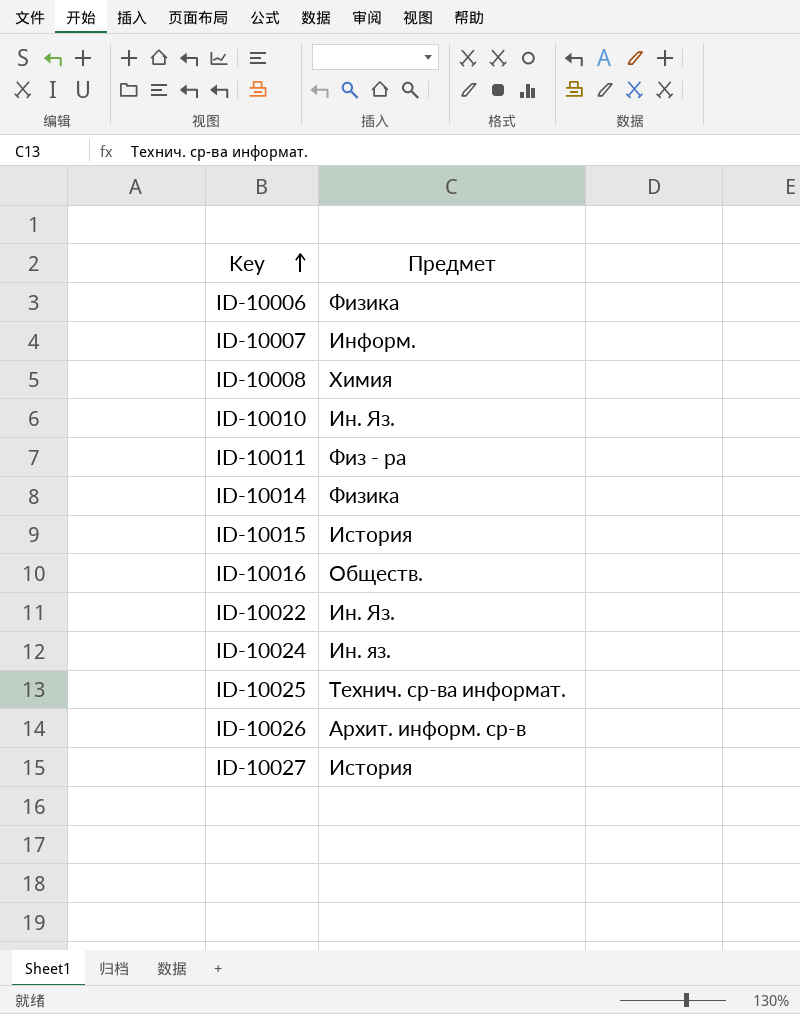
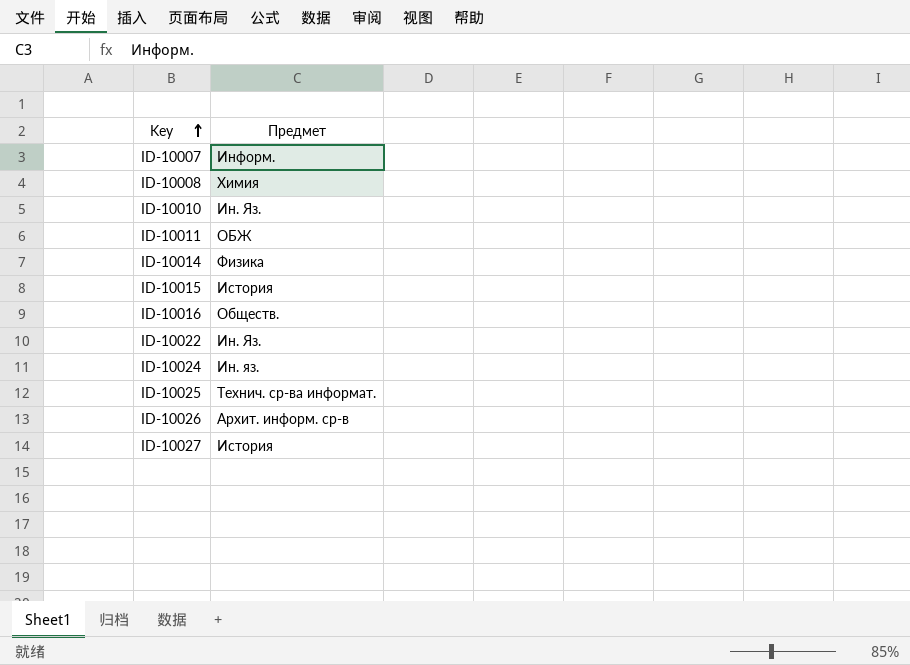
row ID-10006: Физика -> none
ID-10011 | Предмет: Физ - ра -> ОБЖ

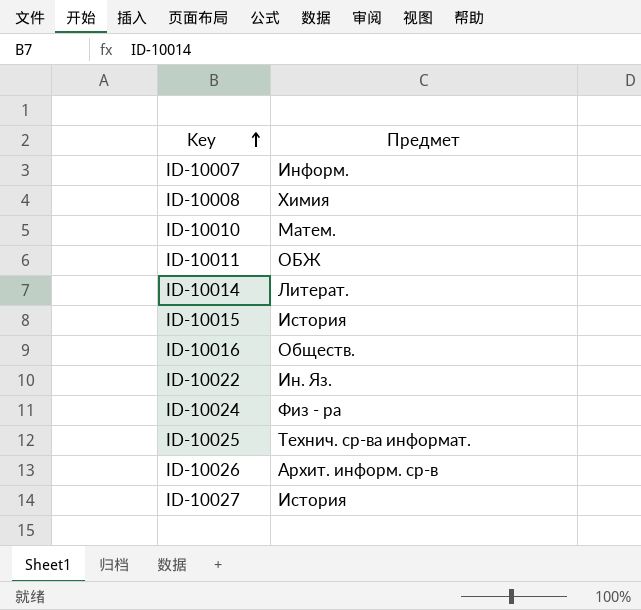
ID-10010 | Предмет: Ин. Яз. -> Матем.
ID-10014 | Предмет: Физика -> Литерат.
ID-10024 | Предмет: Ин. яз. -> Физ - ра

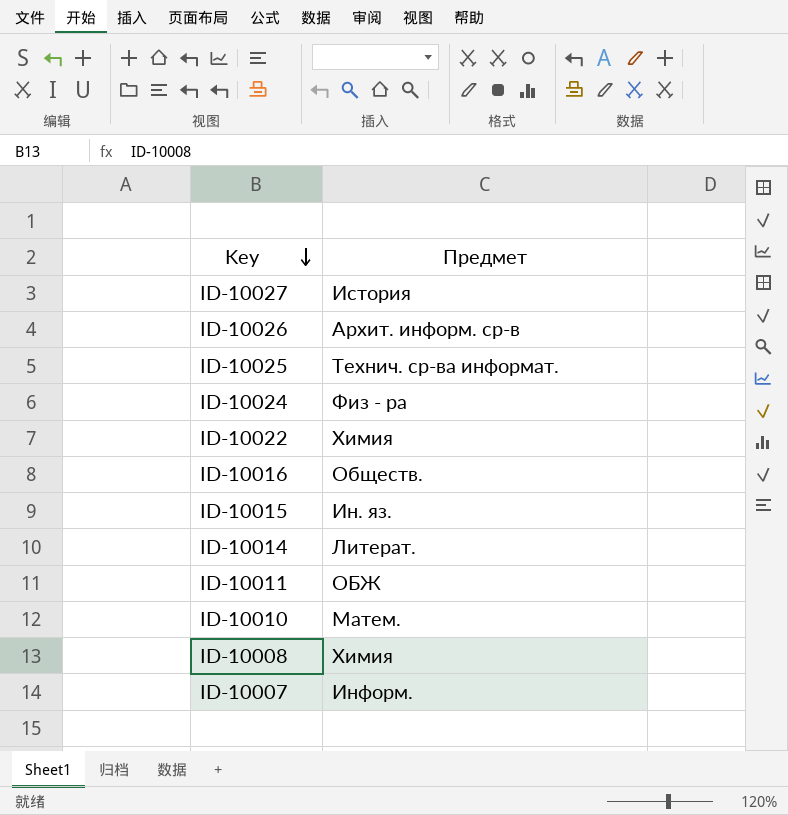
row order: Key ascending -> Key descending
ID-10022 | Предмет: Ин. Яз. -> Химия
ID-10015 | Предмет: История -> Ин. яз.

